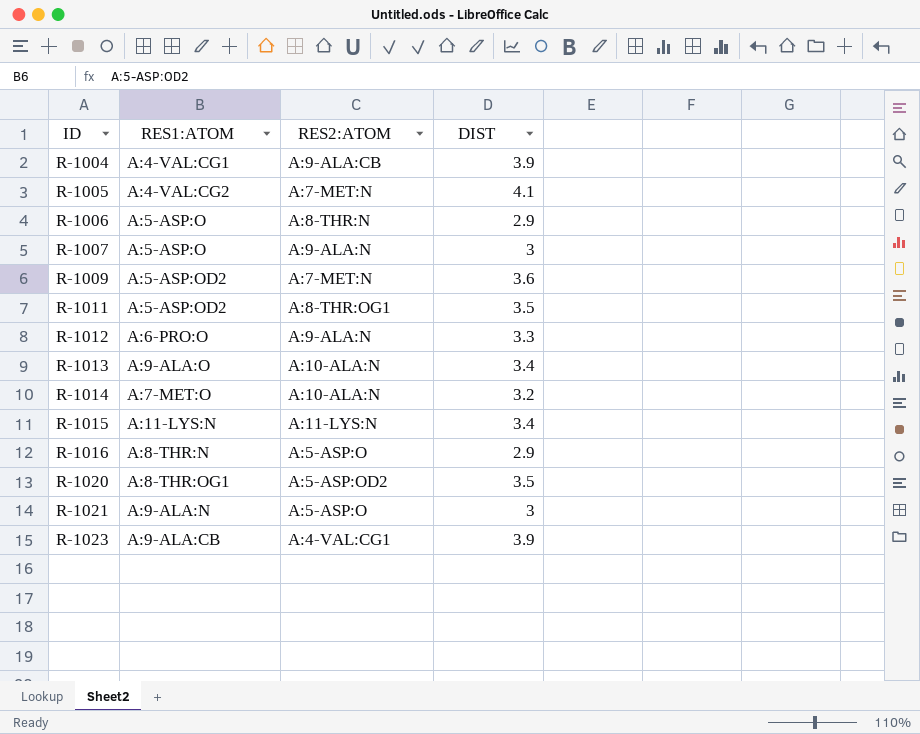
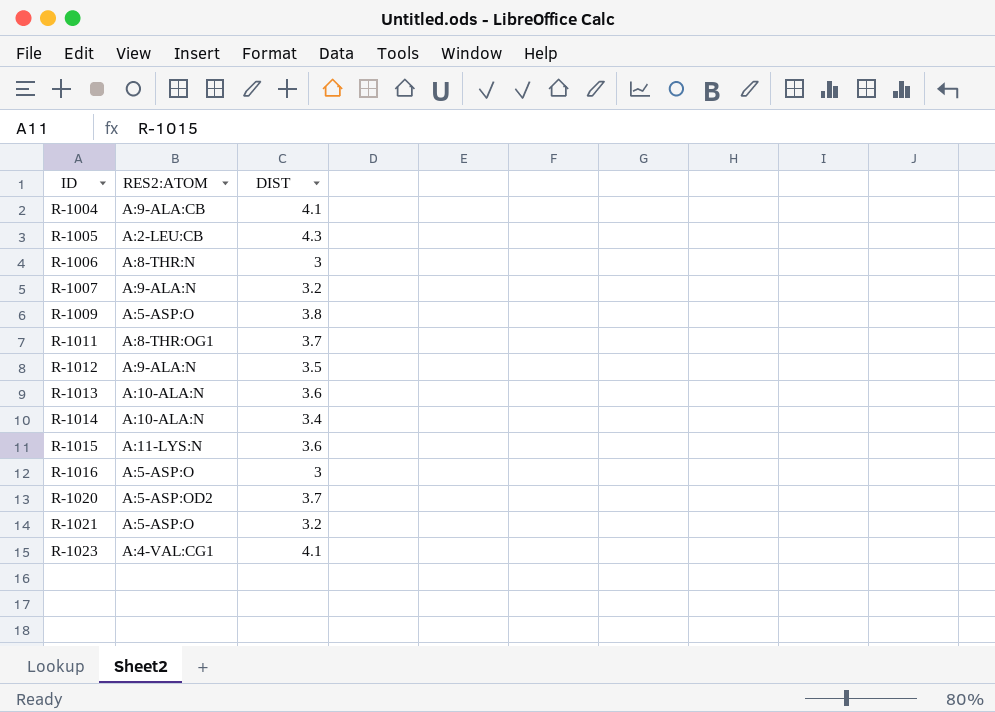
column RES1:ATOM | position: 2 -> none
R-1004 | DIST: 3.9 -> 4.1
R-1005 | RES2:ATOM: A:7-MET:N -> A:2-LEU:CB
R-1005 | DIST: 4.1 -> 4.3
R-1006 | DIST: 2.9 -> 3
R-1007 | DIST: 3 -> 3.2
R-1009 | RES2:ATOM: A:7-MET:N -> A:5-ASP:O
R-1009 | DIST: 3.6 -> 3.8
R-1011 | DIST: 3.5 -> 3.7
R-1012 | DIST: 3.3 -> 3.5
R-1013 | DIST: 3.4 -> 3.6
R-1014 | DIST: 3.2 -> 3.4
R-1015 | DIST: 3.4 -> 3.6
R-1016 | DIST: 2.9 -> 3
R-1020 | DIST: 3.5 -> 3.7
R-1021 | DIST: 3 -> 3.2
R-1023 | DIST: 3.9 -> 4.1

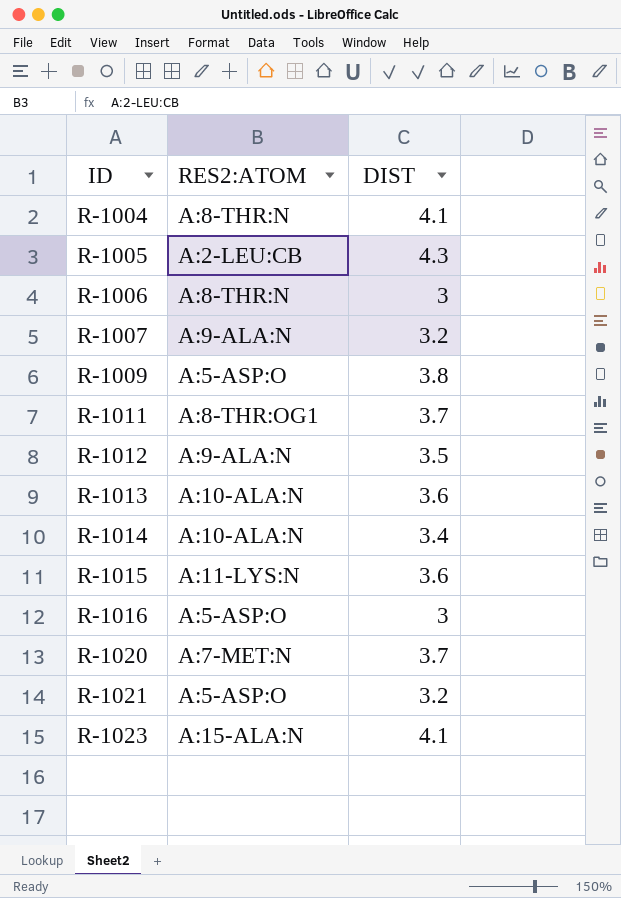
R-1004 | RES2:ATOM: A:9-ALA:CB -> A:8-THR:N
R-1020 | RES2:ATOM: A:5-ASP:OD2 -> A:7-MET:N
R-1023 | RES2:ATOM: A:4-VAL:CG1 -> A:15-ALA:N

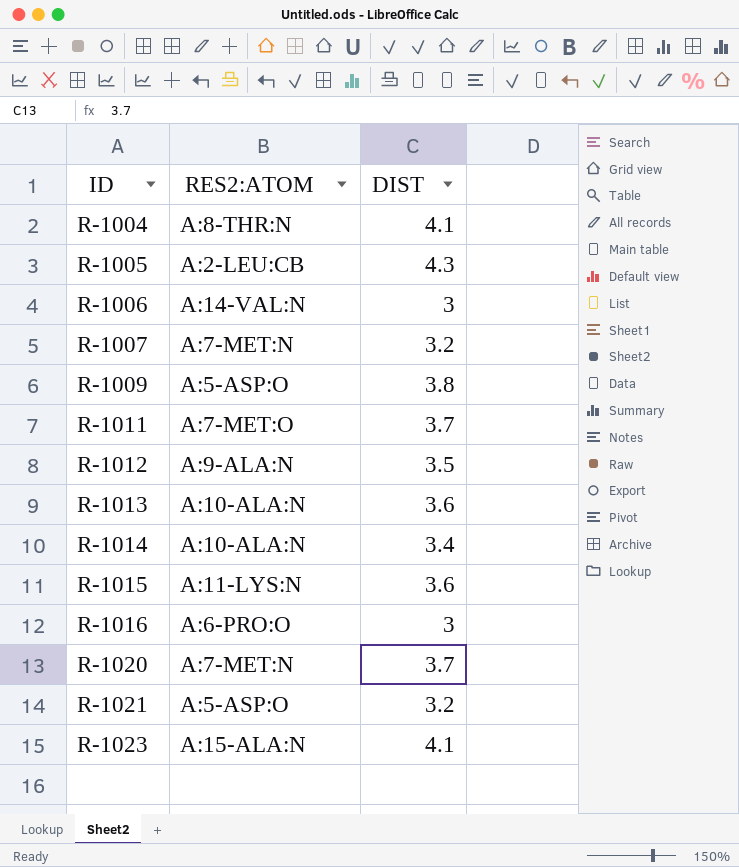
R-1006 | RES2:ATOM: A:8-THR:N -> A:14-VAL:N
R-1007 | RES2:ATOM: A:9-ALA:N -> A:7-MET:N
R-1011 | RES2:ATOM: A:8-THR:OG1 -> A:7-MET:O
R-1016 | RES2:ATOM: A:5-ASP:O -> A:6-PRO:O

